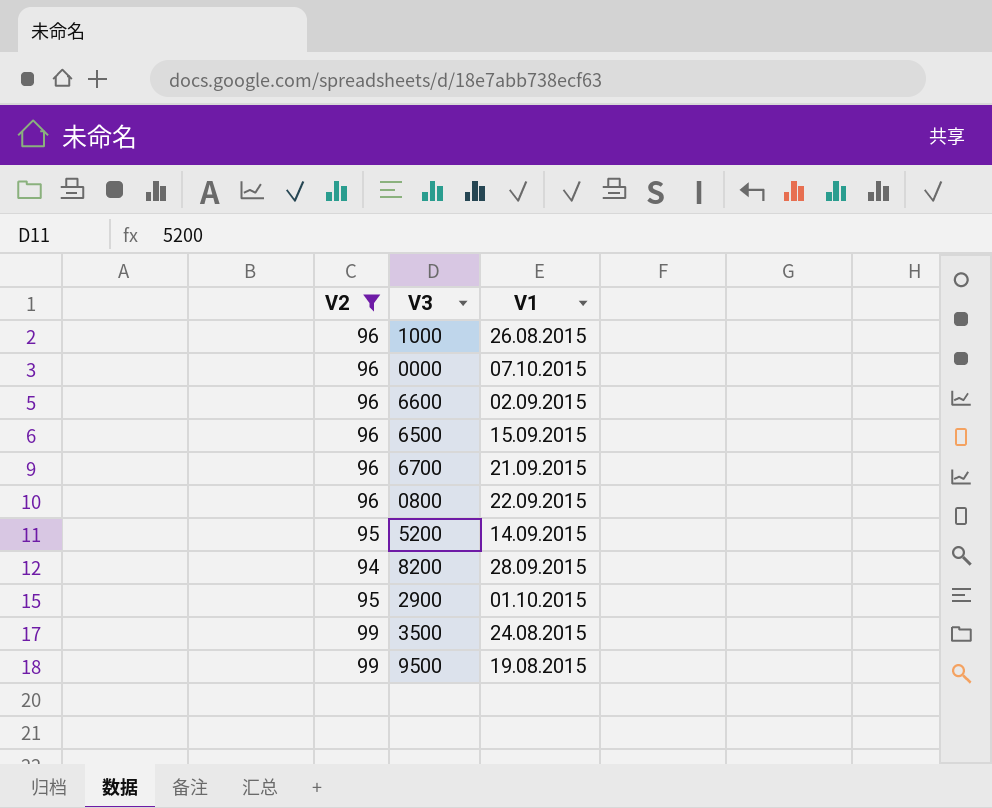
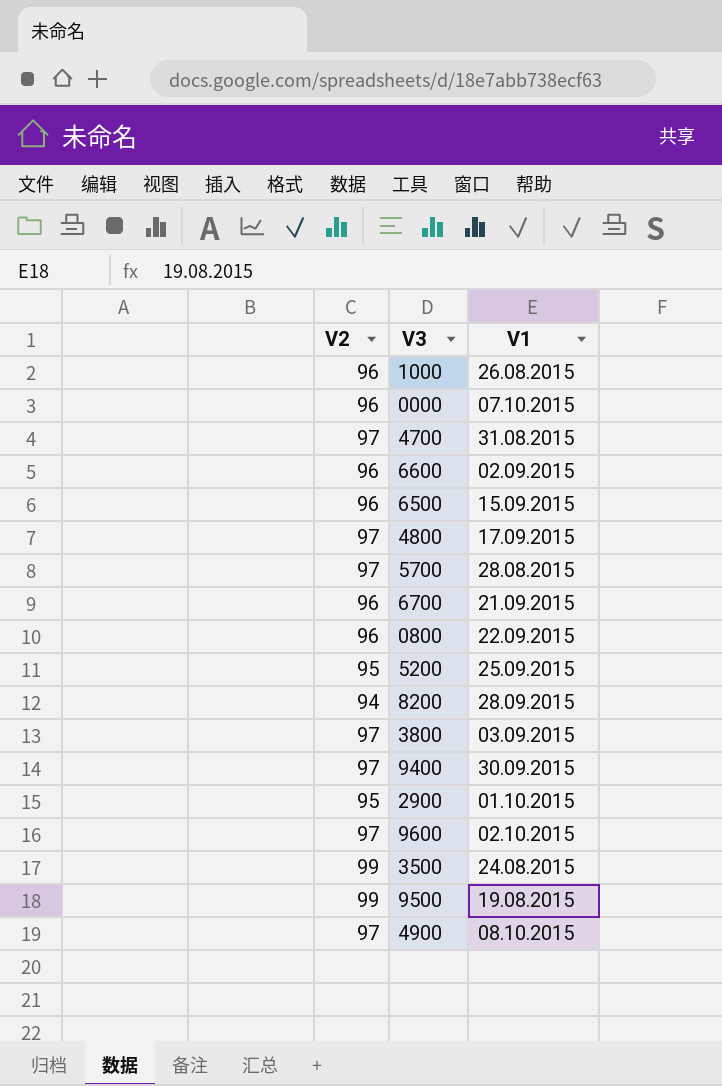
filter: V2 != 97 -> none
5200 | V1: 14.09.2015 -> 25.09.2015

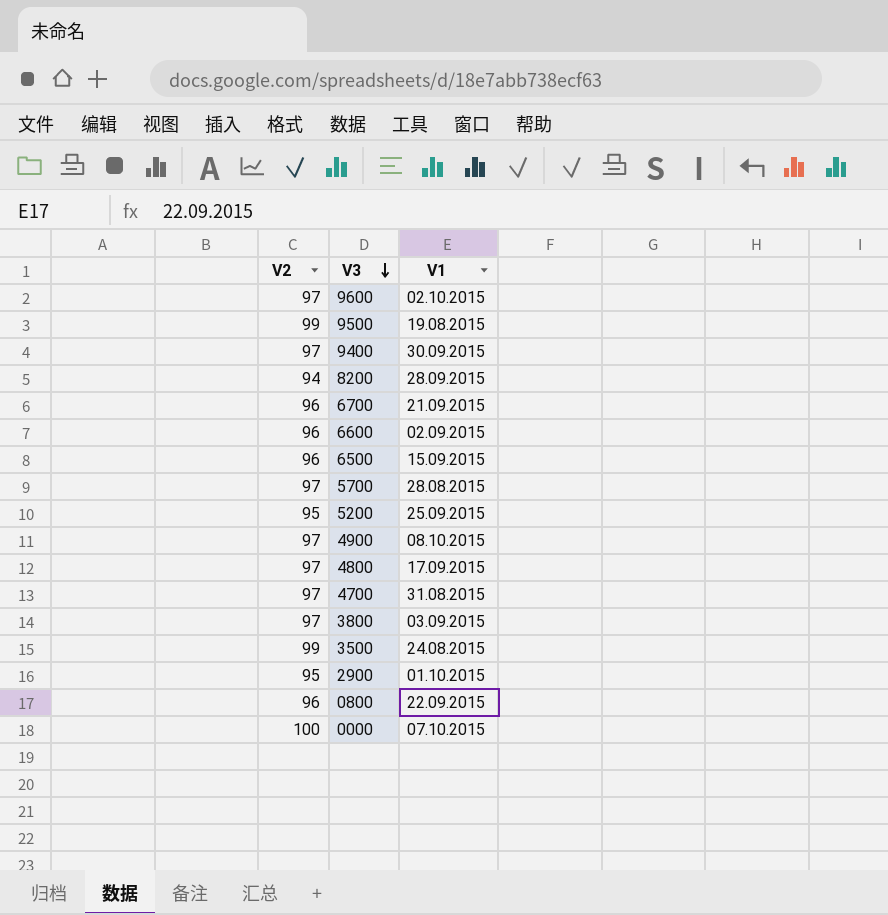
row order: none -> V3 descending
row 1000: 96 | 26.08.2015 -> none
0000 | V2: 96 -> 100

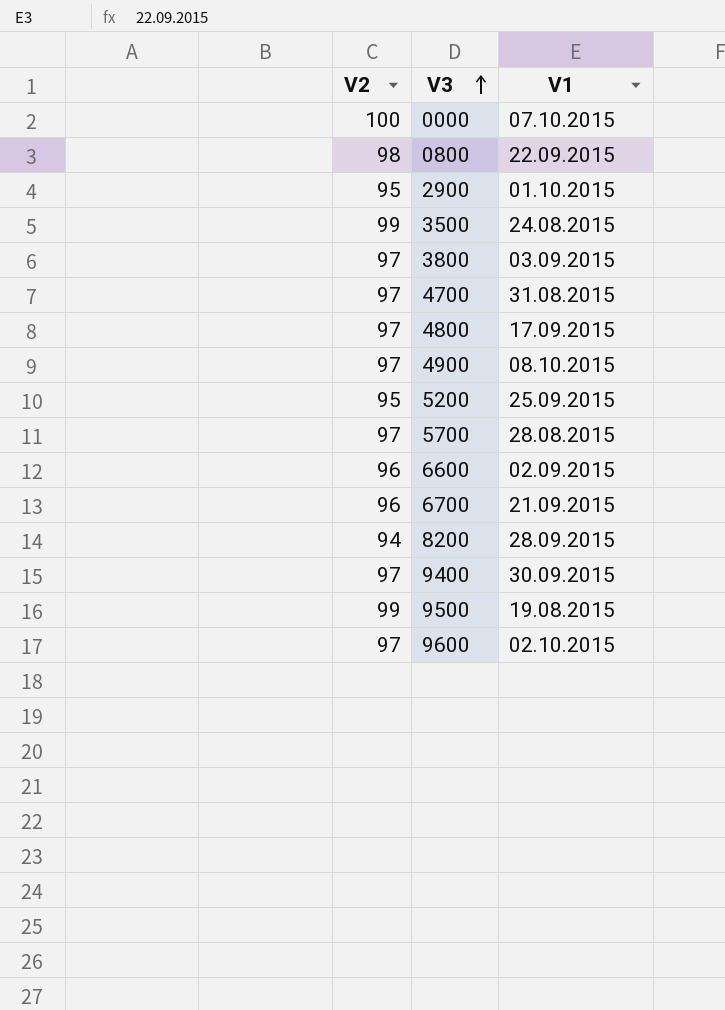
row order: V3 descending -> V3 ascending
row 6500: 96 | 15.09.2015 -> none
0800 | V2: 96 -> 98

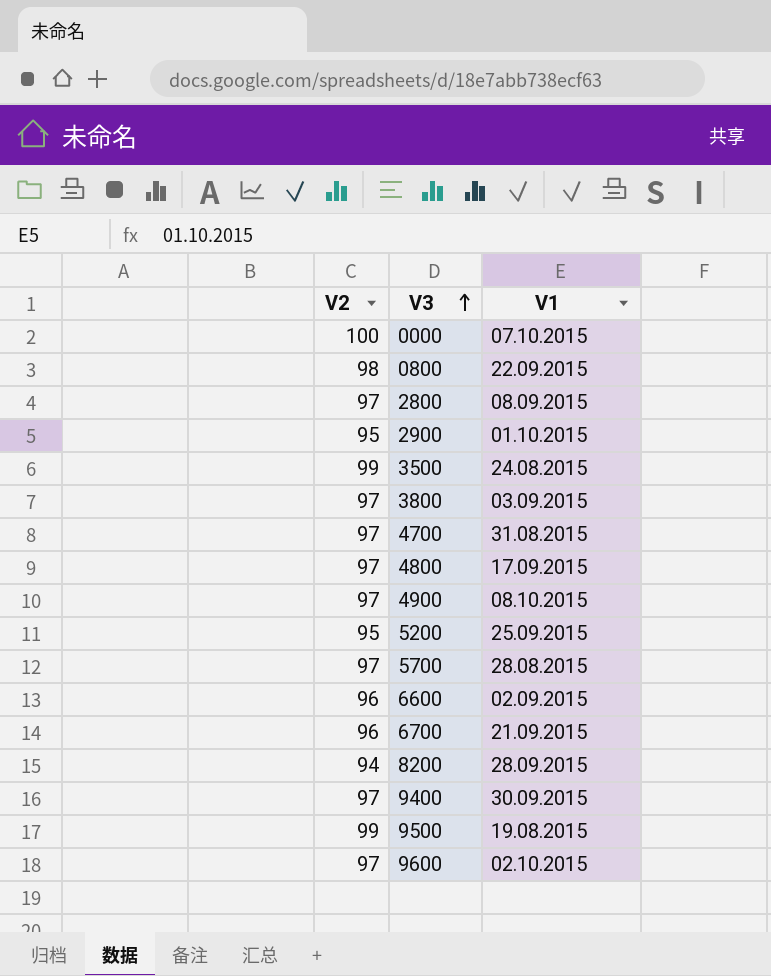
row 2800: none -> 97 | 08.09.2015

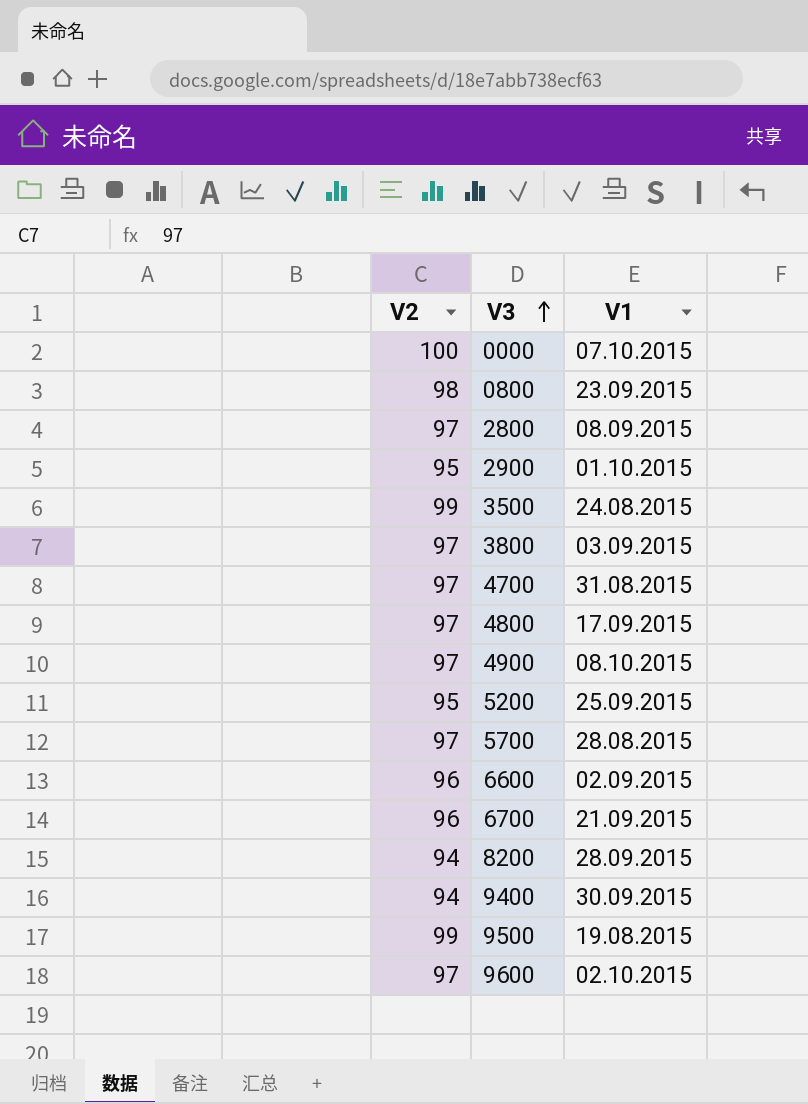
0800 | V1: 22.09.2015 -> 23.09.2015
9400 | V2: 97 -> 94

